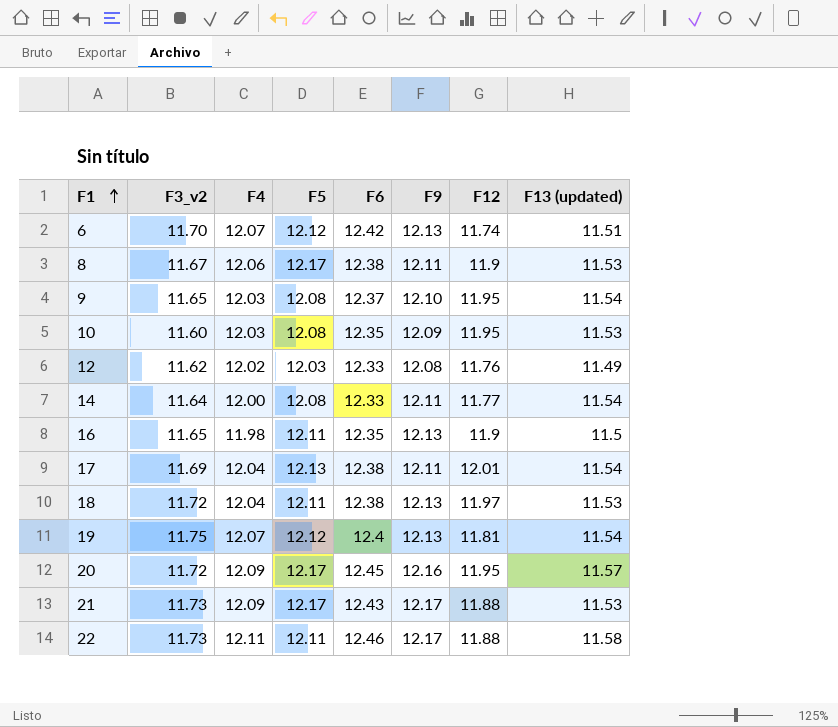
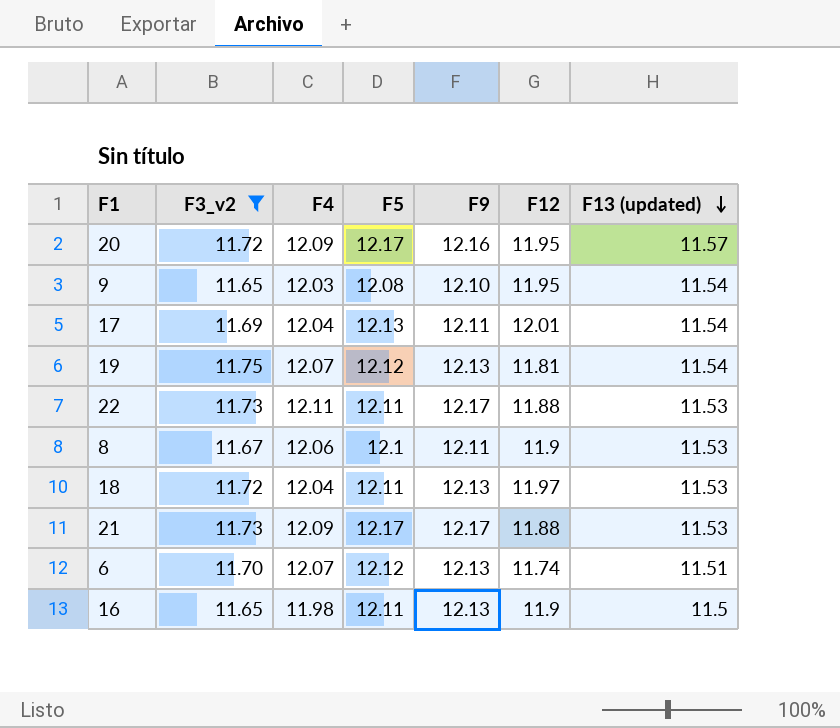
filter: none -> F3_v2 >= 11.65
row order: F1 ascending -> F13 (updated) descending
column F6 | position: 5 -> none
22 | F13 (updated): 11.58 -> 11.53
8 | F5: 12.17 -> 12.1

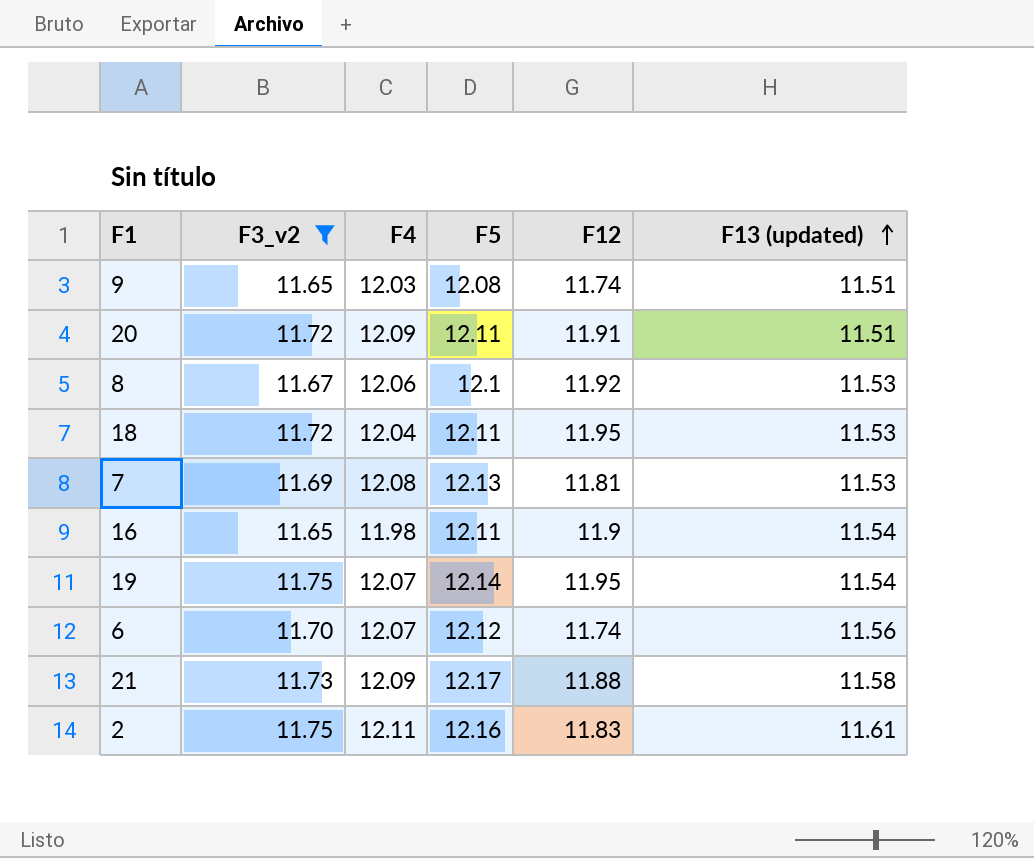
row order: F13 (updated) descending -> F13 (updated) ascending
column F9 | position: 5 -> none
row 17: 11.69 | 12.04 | 12.13 | 12.11 | 12.01 | 11.54 -> none
row 22: 11.73 | 12.11 | 12.11 | 12.17 | 11.88 | 11.53 -> none
9 | F12: 11.95 -> 11.74
9 | F13 (updated): 11.54 -> 11.51
20 | F5: 12.17 -> 12.11
20 | F12: 11.95 -> 11.91
20 | F13 (updated): 11.57 -> 11.51
8 | F12: 11.9 -> 11.92
18 | F12: 11.97 -> 11.95
row 7: none -> 11.69 | 12.08 | 12.13 | 11.81 | 11.53
16 | F13 (updated): 11.5 -> 11.54
19 | F5: 12.12 -> 12.14
19 | F12: 11.81 -> 11.95
6 | F13 (updated): 11.51 -> 11.56
21 | F13 (updated): 11.53 -> 11.58
row 2: none -> 11.75 | 12.11 | 12.16 | 11.83 | 11.61

